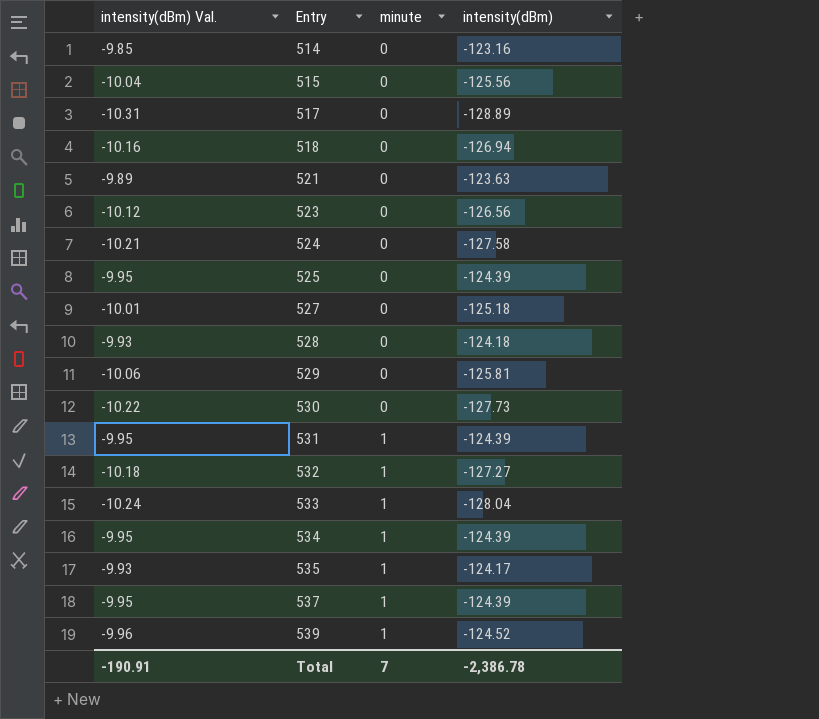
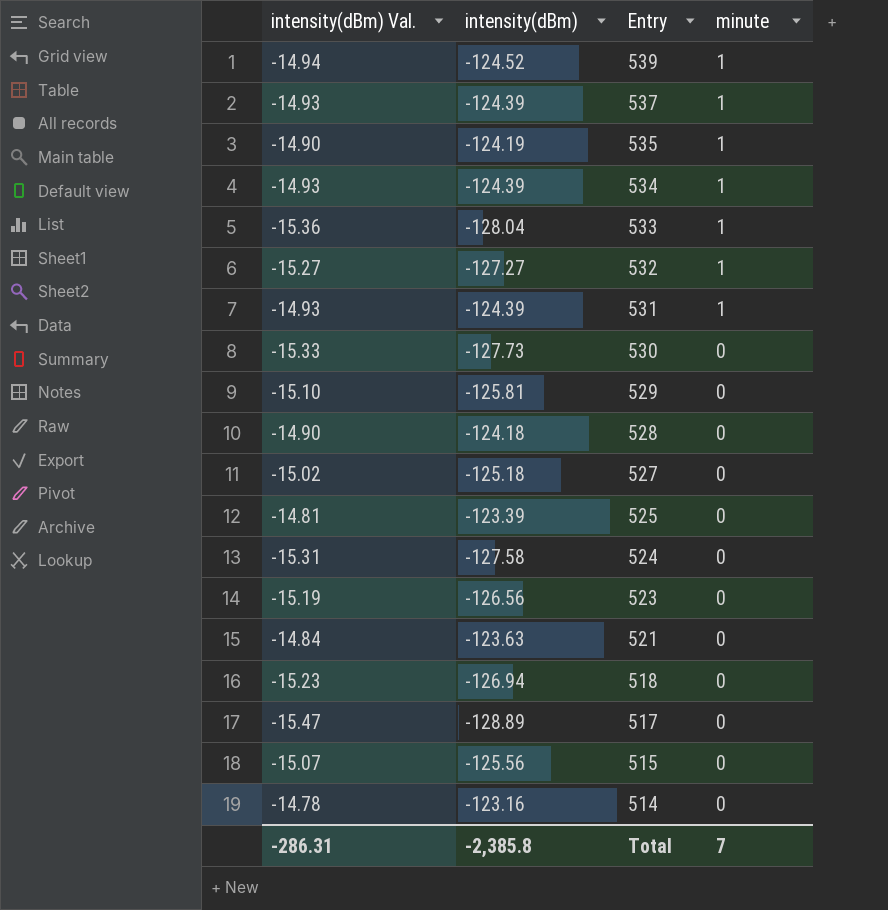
row order: Entry ascending -> Entry descending
column intensity(dBm) Val. | formula: [intensity(dBm)] * 0.08 -> [intensity(dBm)] * 0.12
column intensity(dBm) | position: 4 -> 2
535 | intensity(dBm): -124.17 -> -124.19
525 | intensity(dBm): -124.39 -> -123.39
Total | intensity(dBm) Val.: -190.91 -> -286.31
Total | intensity(dBm): -2,386.78 -> -2,385.8

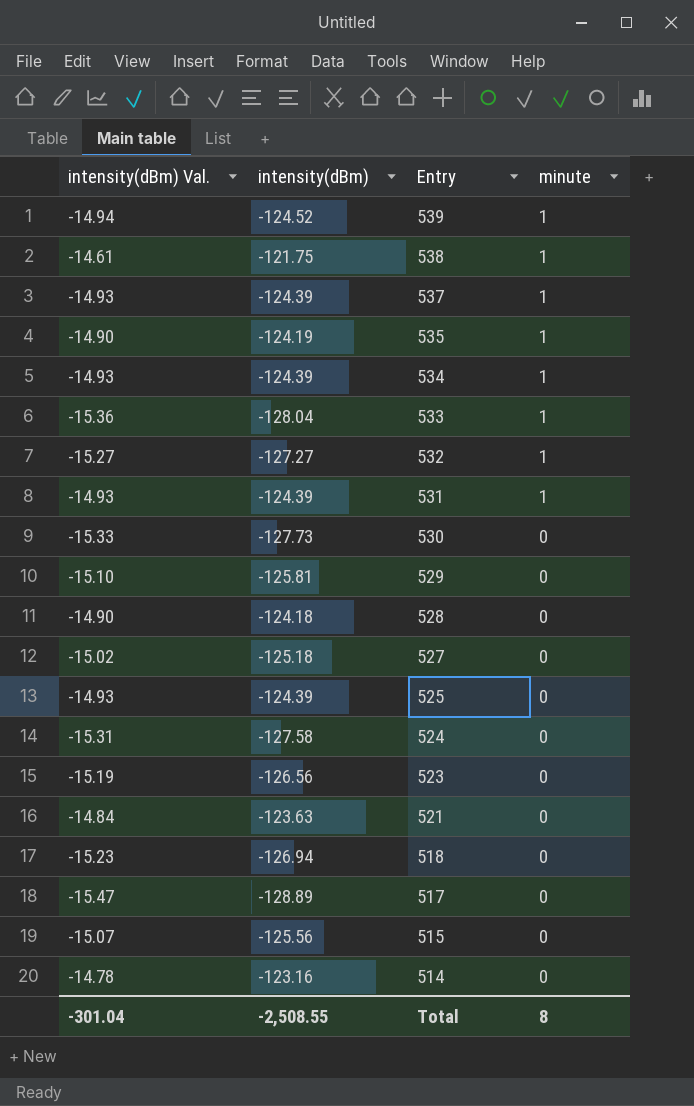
row 538: none -> -14.61 | -121.75 | 1
525 | intensity(dBm) Val.: -14.81 -> -14.93
525 | intensity(dBm): -123.39 -> -124.39
Total | intensity(dBm) Val.: -286.31 -> -301.04
Total | intensity(dBm): -2,385.8 -> -2,508.55
Total | minute: 7 -> 8

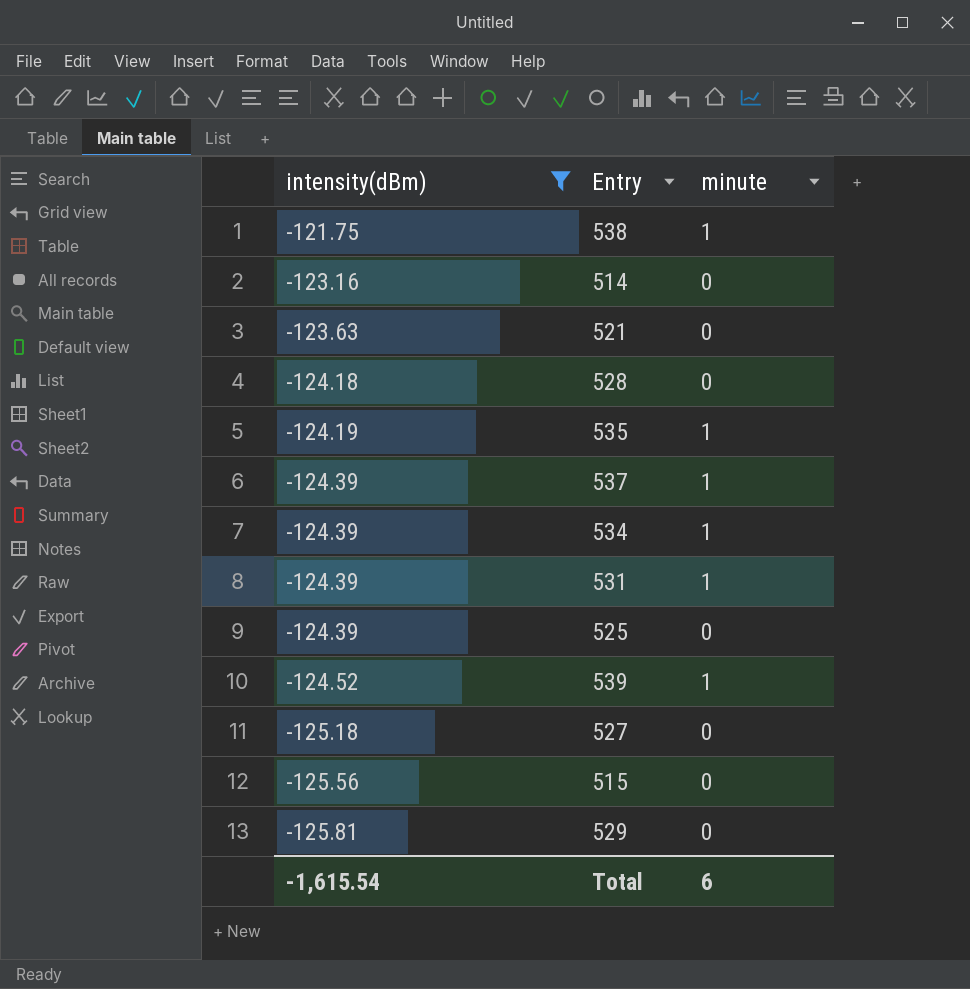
filter: none -> intensity(dBm) >= -125.81
row order: Entry descending -> intensity(dBm) descending
column intensity(dBm) Val. | formula: [intensity(dBm)] * 0.12 -> none
Total | intensity(dBm): -2,508.55 -> -1,615.54
Total | minute: 8 -> 6

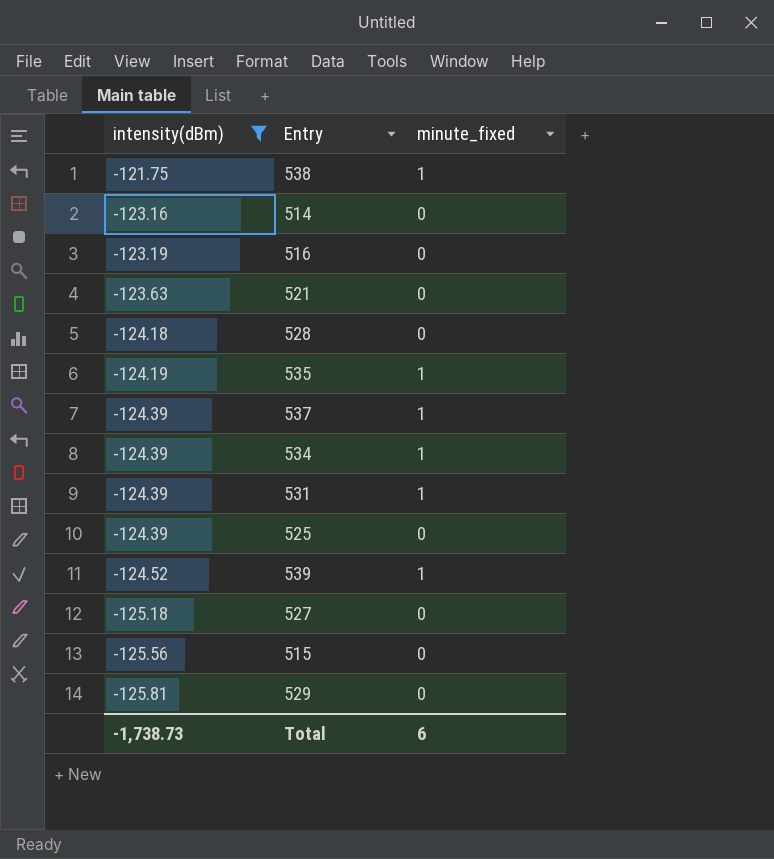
column name: minute -> minute_fixed
row 516: none -> -123.19 | 0
Total | intensity(dBm): -1,615.54 -> -1,738.73

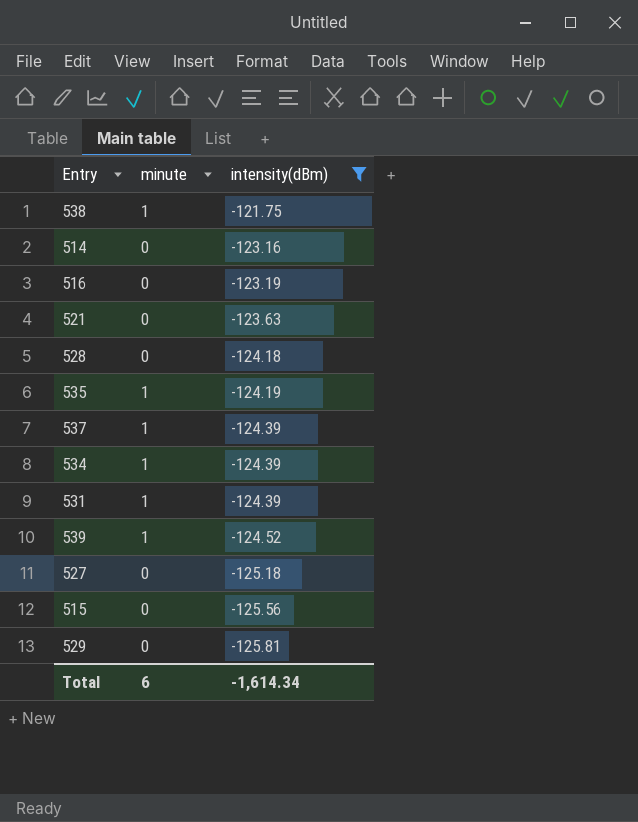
column name: minute_fixed -> minute
column intensity(dBm) | position: 1 -> 3
row 525: -124.39 | 0 -> none
Total | intensity(dBm): -1,738.73 -> -1,614.34

